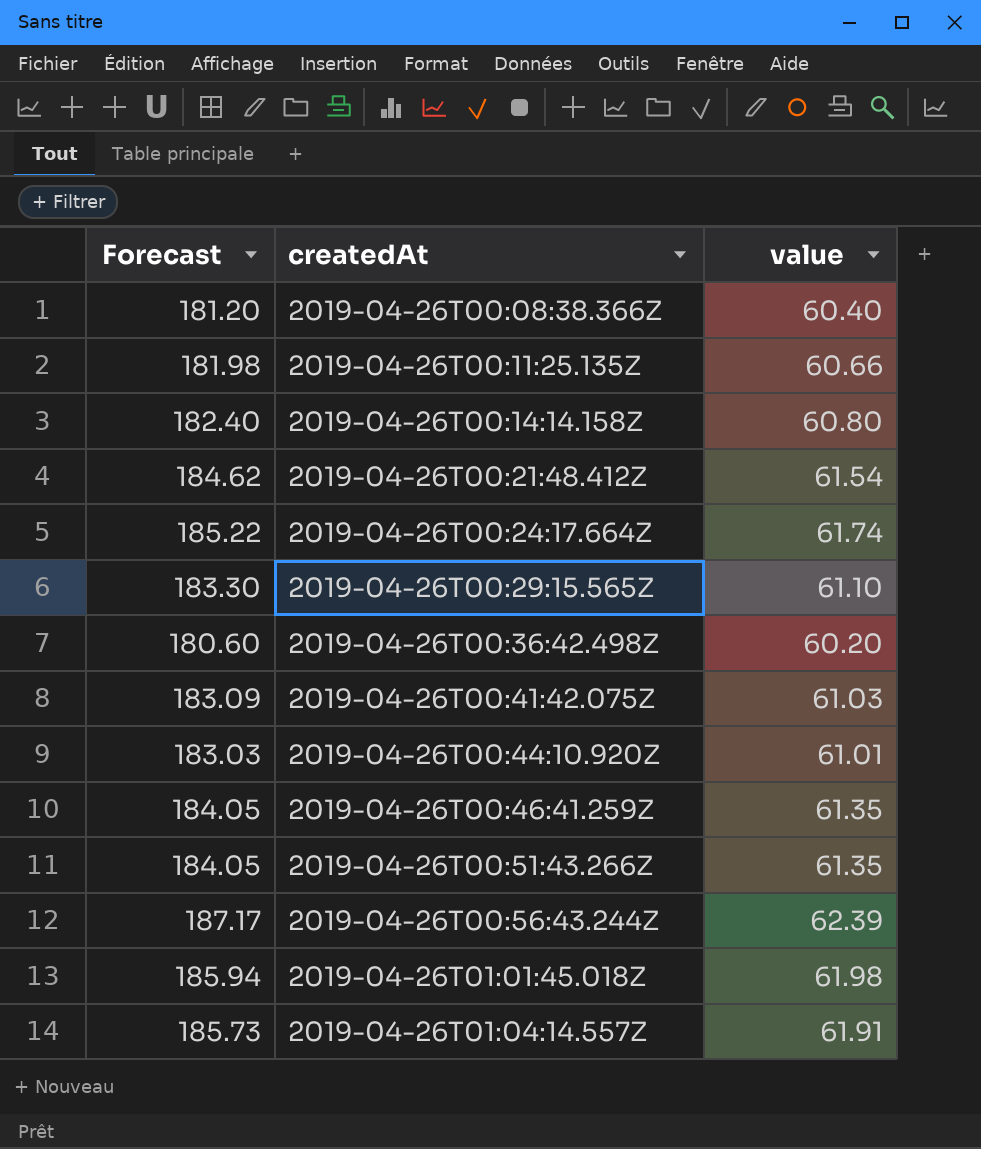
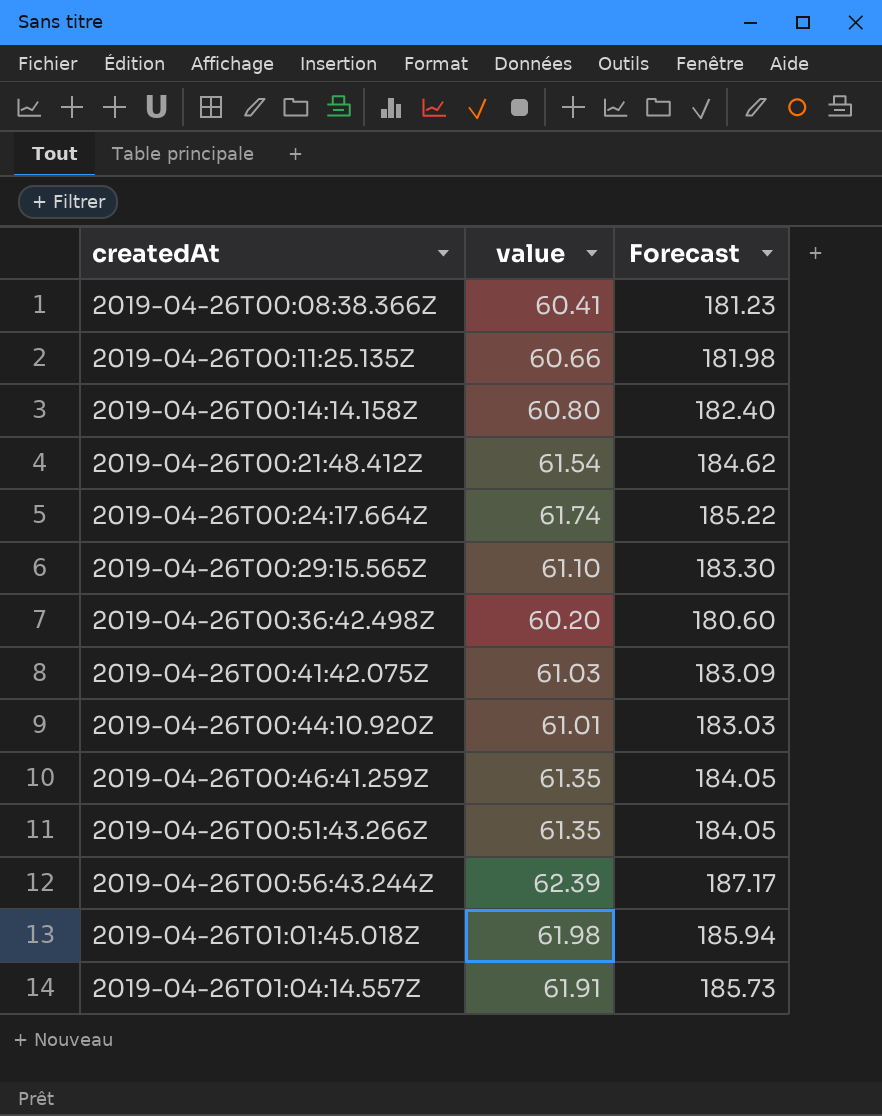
column Forecast | position: 1 -> 3
2019-04-26T00:08:38.366Z | value: 60.40 -> 60.41
2019-04-26T00:08:38.366Z | Forecast: 181.20 -> 181.23

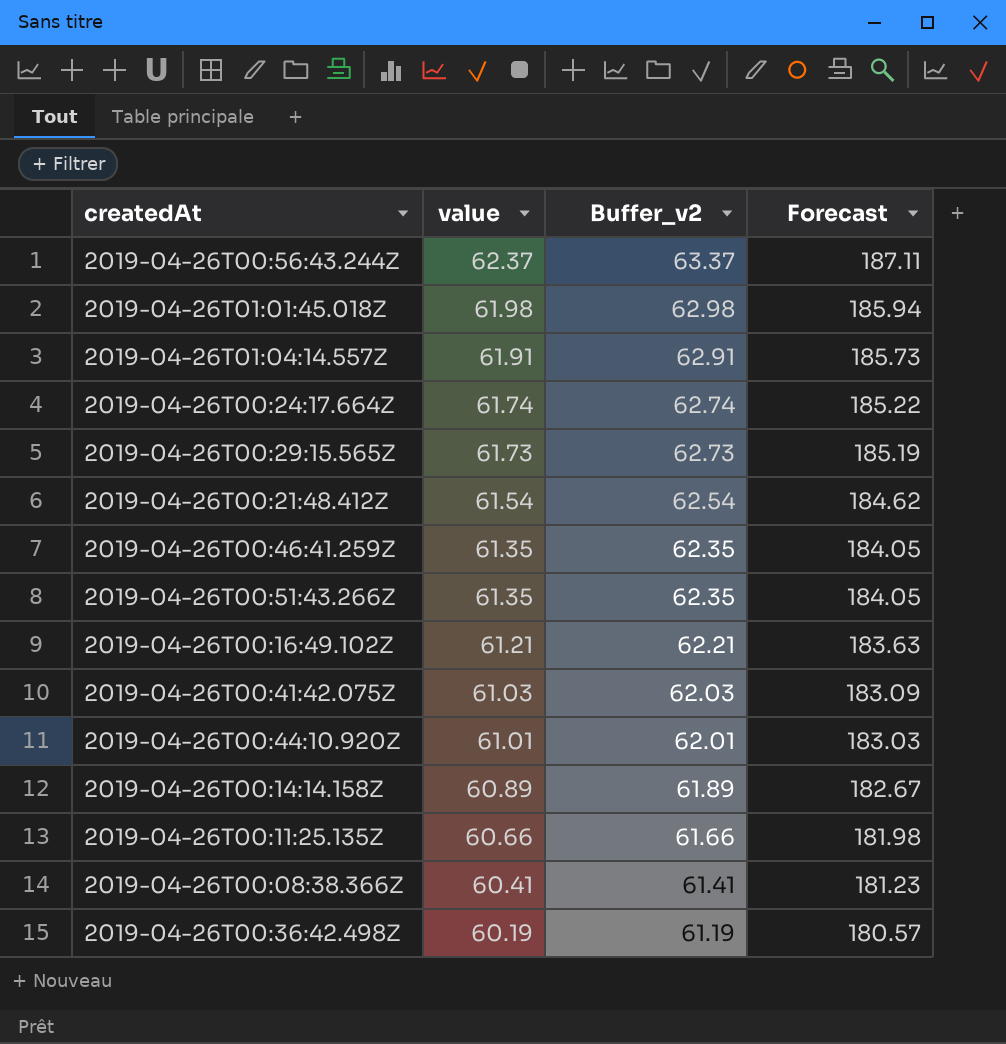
row order: createdAt ascending -> value descending
column Buffer_v2 | formula: none -> [value] + 1
2019-04-26T00:56:43.244Z | value: 62.39 -> 62.37
2019-04-26T00:56:43.244Z | Forecast: 187.17 -> 187.11
2019-04-26T00:29:15.565Z | value: 61.10 -> 61.73
2019-04-26T00:29:15.565Z | Forecast: 183.30 -> 185.19
row 2019-04-26T00:16:49.102Z: none -> 61.21 | 62.21 | 183.63
2019-04-26T00:14:14.158Z | value: 60.80 -> 60.89
2019-04-26T00:14:14.158Z | Forecast: 182.40 -> 182.67
2019-04-26T00:36:42.498Z | value: 60.20 -> 60.19
2019-04-26T00:36:42.498Z | Forecast: 180.60 -> 180.57

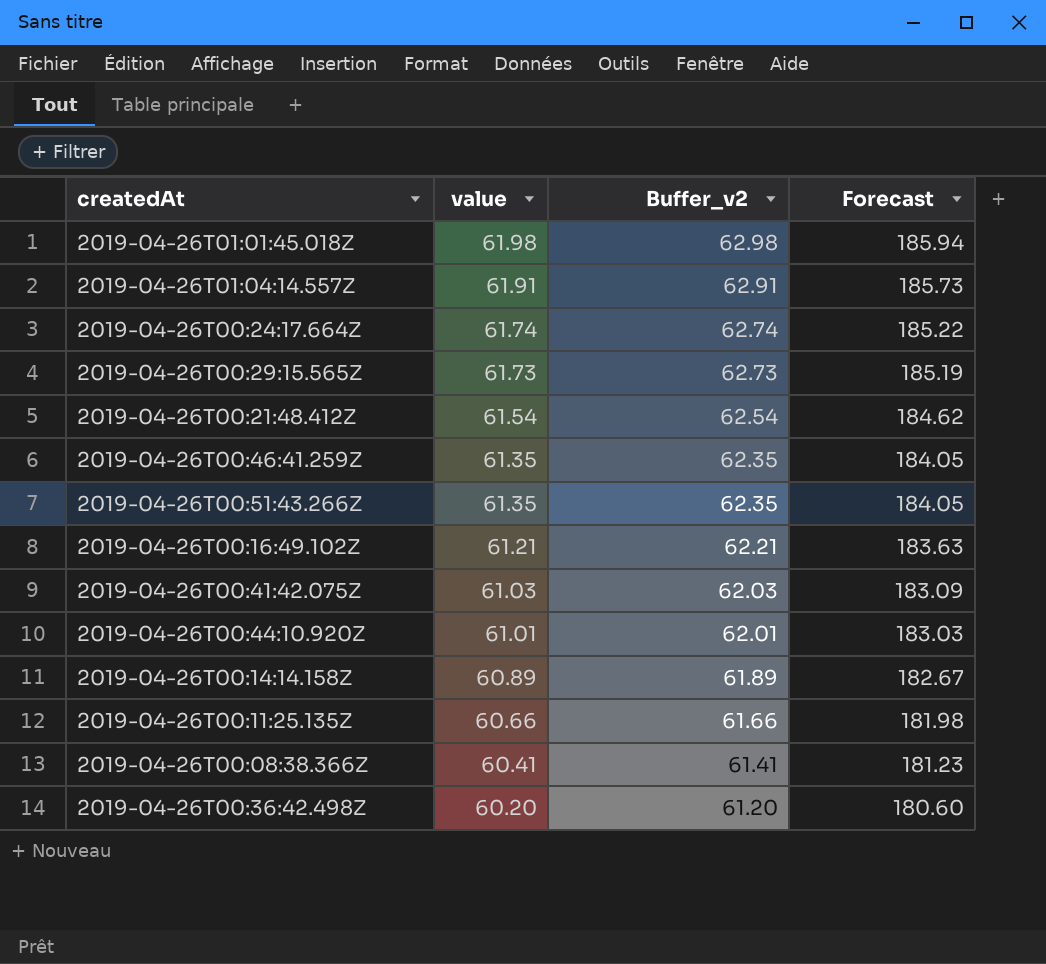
row 2019-04-26T00:56:43.244Z: 62.37 | 63.37 | 187.11 -> none
2019-04-26T00:36:42.498Z | value: 60.19 -> 60.20
2019-04-26T00:36:42.498Z | Buffer_v2: 61.19 -> 61.20
2019-04-26T00:36:42.498Z | Forecast: 180.57 -> 180.60

